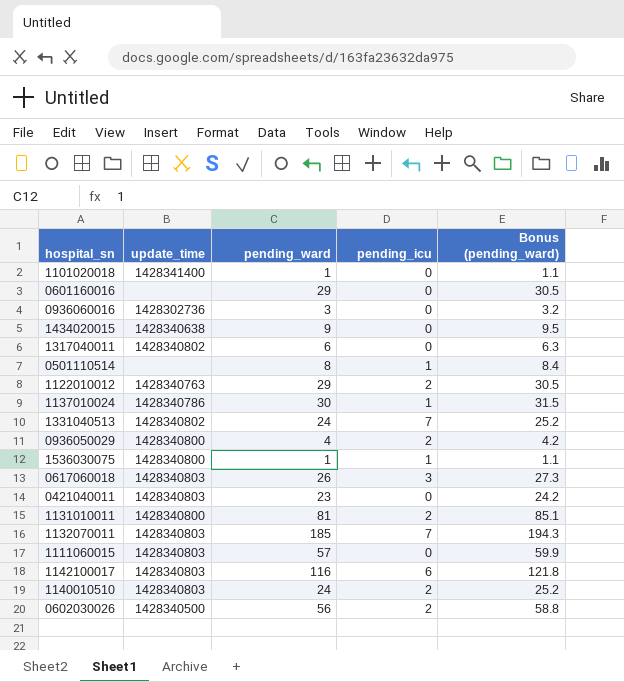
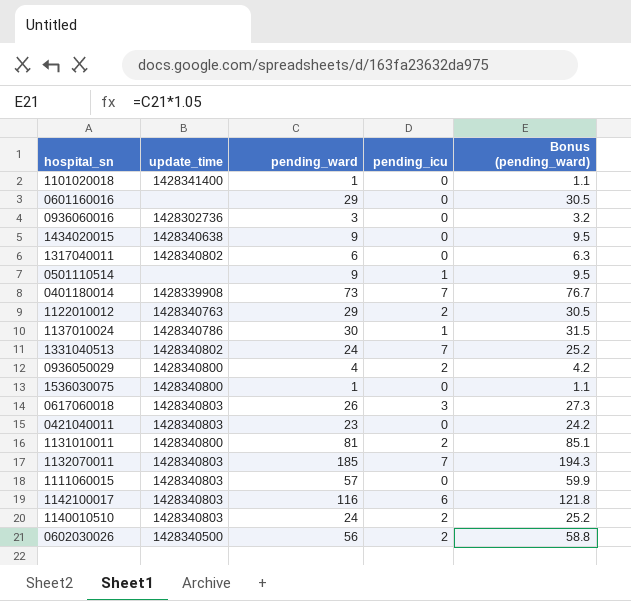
0501110514 | pending_ward: 8 -> 9
0501110514 | Bonus (pending_ward): 8.4 -> 9.5
row 0401180014: none -> 1428339908 | 73 | 7 | 76.7
1536030075 | pending_icu: 1 -> 0

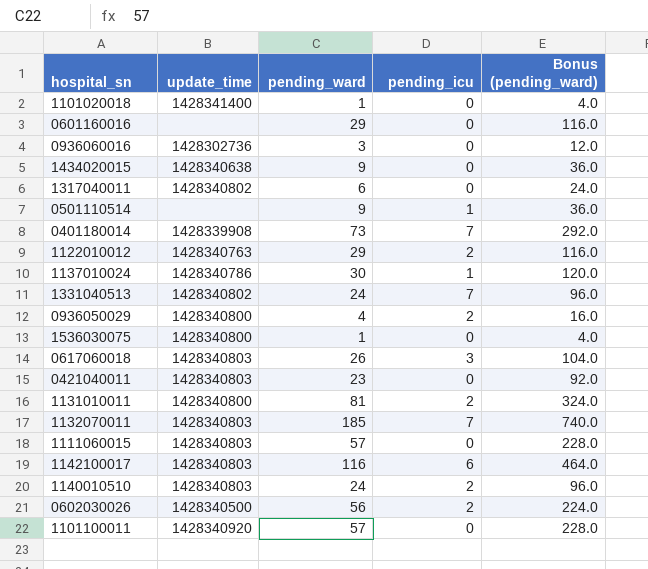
column Bonus (pending_ward) | formula: [pending_ward] * 1.05 -> [pending_ward] * 4
row 1101100011: none -> 1428340920 | 57 | 0 | 228.0

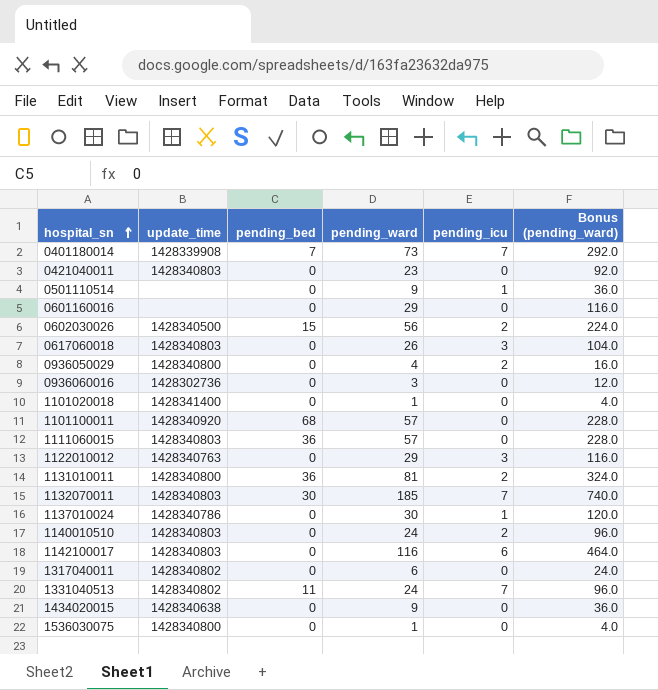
row order: none -> hospital_sn ascending
column pending_bed | position: none -> 3
1122010012 | pending_icu: 2 -> 3

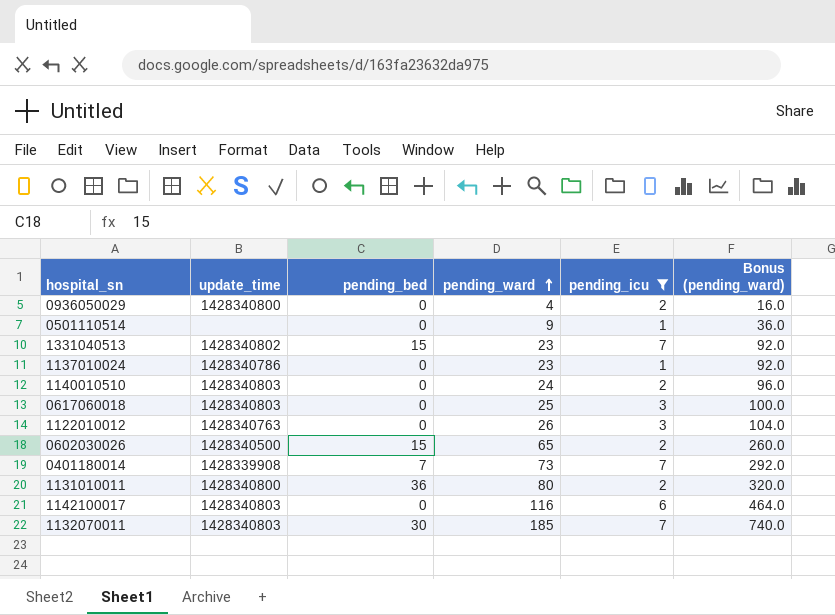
filter: none -> pending_icu != 0
row order: hospital_sn ascending -> pending_ward ascending
1331040513 | pending_bed: 11 -> 15
1331040513 | pending_ward: 24 -> 23
1331040513 | Bonus (pending_ward): 96.0 -> 92.0
1137010024 | pending_ward: 30 -> 23
1137010024 | Bonus (pending_ward): 120.0 -> 92.0
0617060018 | pending_ward: 26 -> 25
0617060018 | Bonus (pending_ward): 104.0 -> 100.0
1122010012 | pending_ward: 29 -> 26
1122010012 | Bonus (pending_ward): 116.0 -> 104.0
0602030026 | pending_ward: 56 -> 65
0602030026 | Bonus (pending_ward): 224.0 -> 260.0
1131010011 | pending_ward: 81 -> 80
1131010011 | Bonus (pending_ward): 324.0 -> 320.0

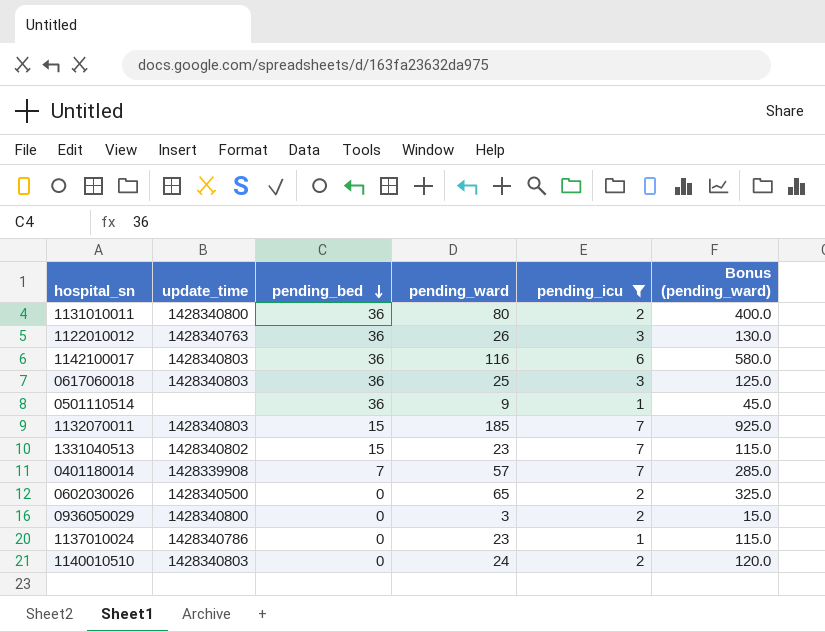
row order: pending_ward ascending -> pending_bed descending
column Bonus (pending_ward) | formula: [pending_ward] * 4 -> [pending_ward] * 5
1122010012 | pending_bed: 0 -> 36
1142100017 | pending_bed: 0 -> 36
0617060018 | pending_bed: 0 -> 36
0501110514 | pending_bed: 0 -> 36
1132070011 | pending_bed: 30 -> 15
0401180014 | pending_ward: 73 -> 57
0602030026 | pending_bed: 15 -> 0
0936050029 | pending_ward: 4 -> 3

